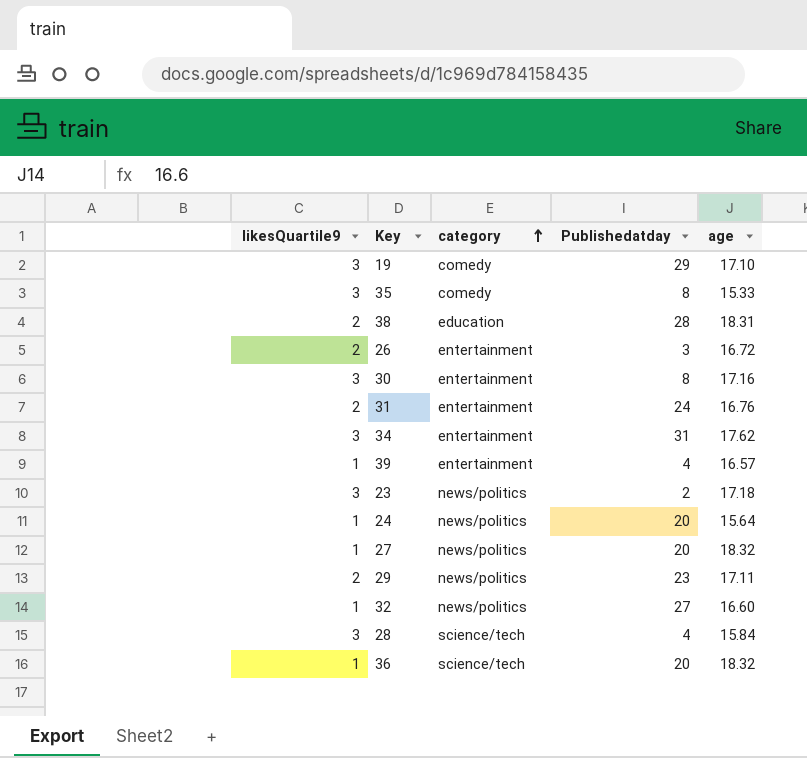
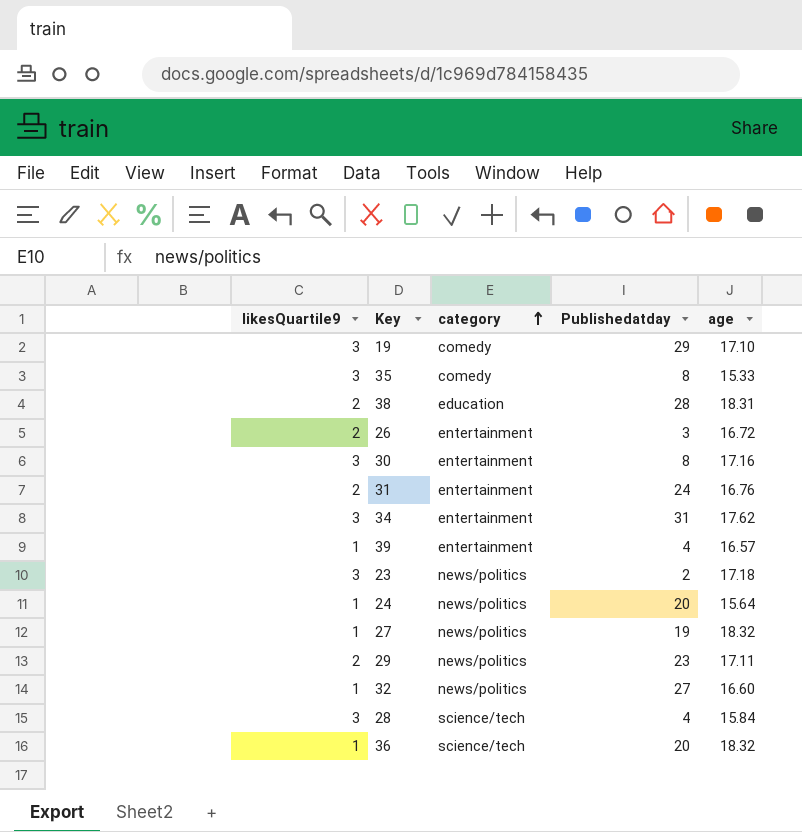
27 | Publishedatday: 20 -> 19

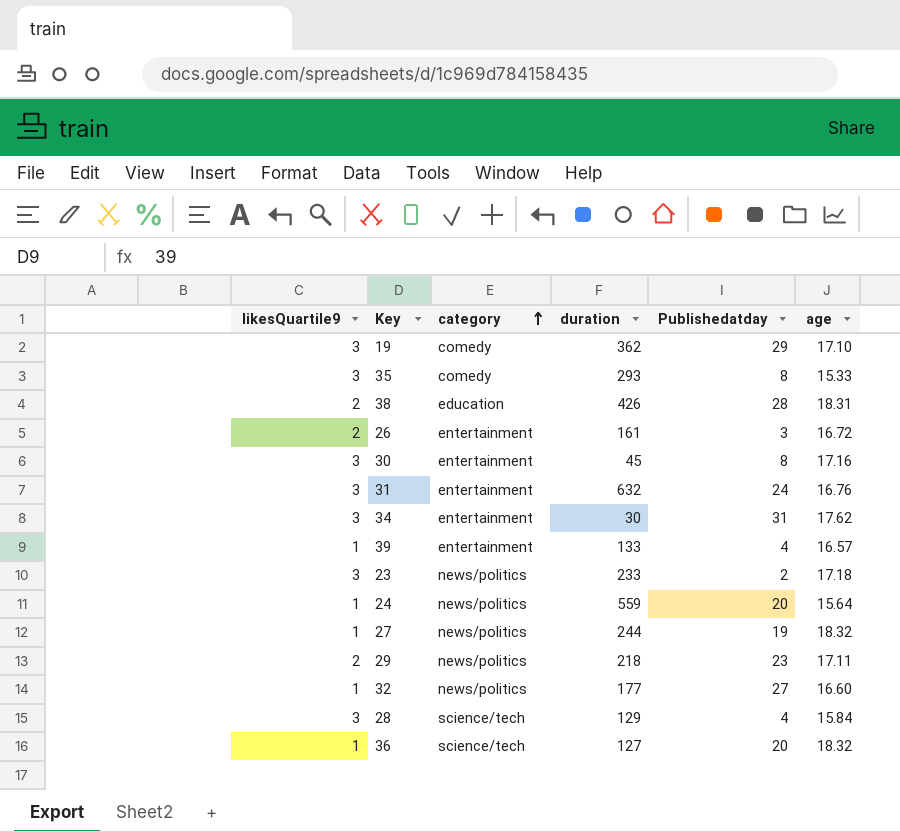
column duration | position: none -> 4
31 | likesQuartile9: 2 -> 3

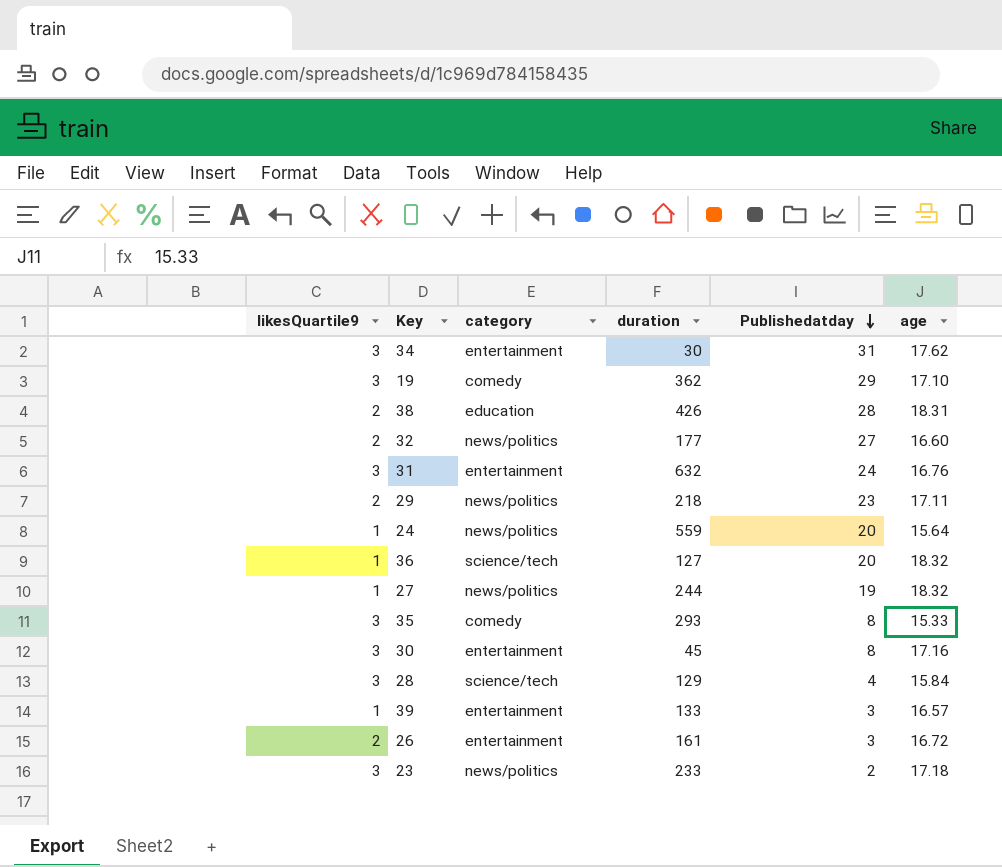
row order: category ascending -> Publishedatday descending
32 | likesQuartile9: 1 -> 2
39 | Publishedatday: 4 -> 3

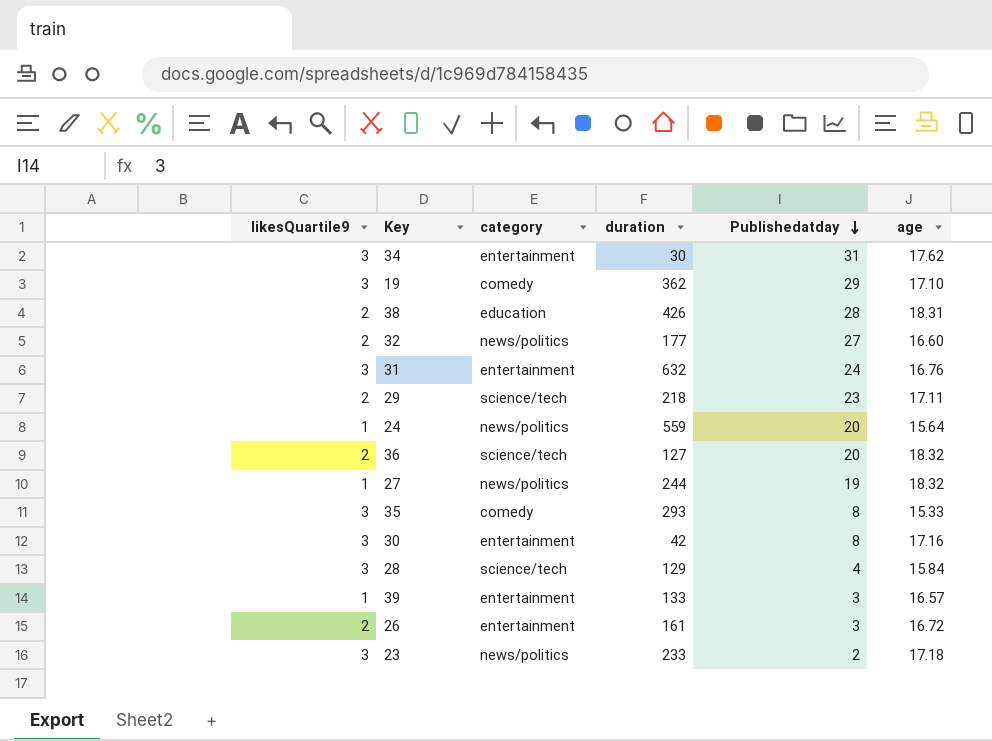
29 | category: news/politics -> science/tech
36 | likesQuartile9: 1 -> 2
30 | duration: 45 -> 42

